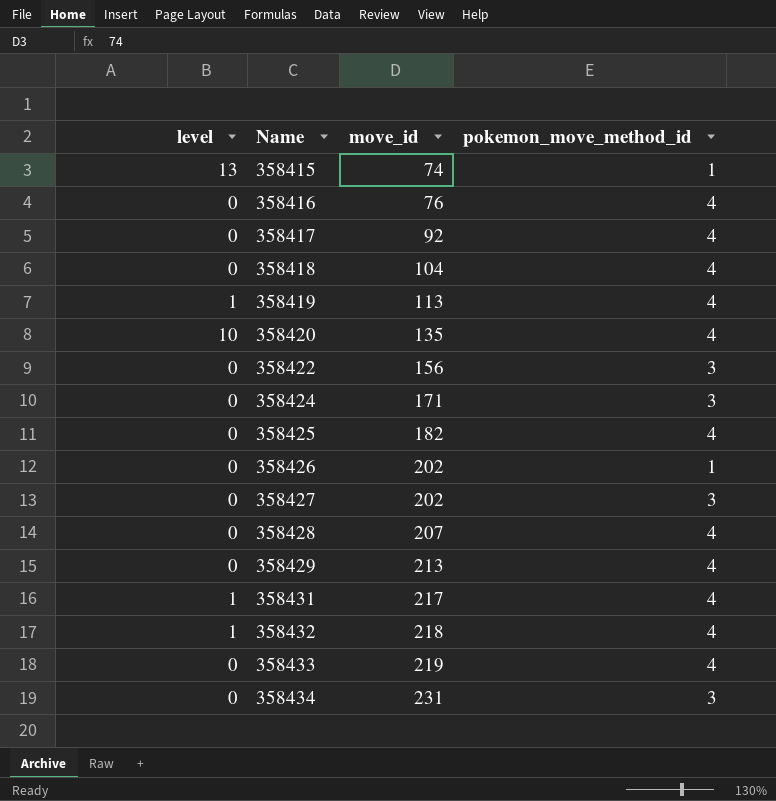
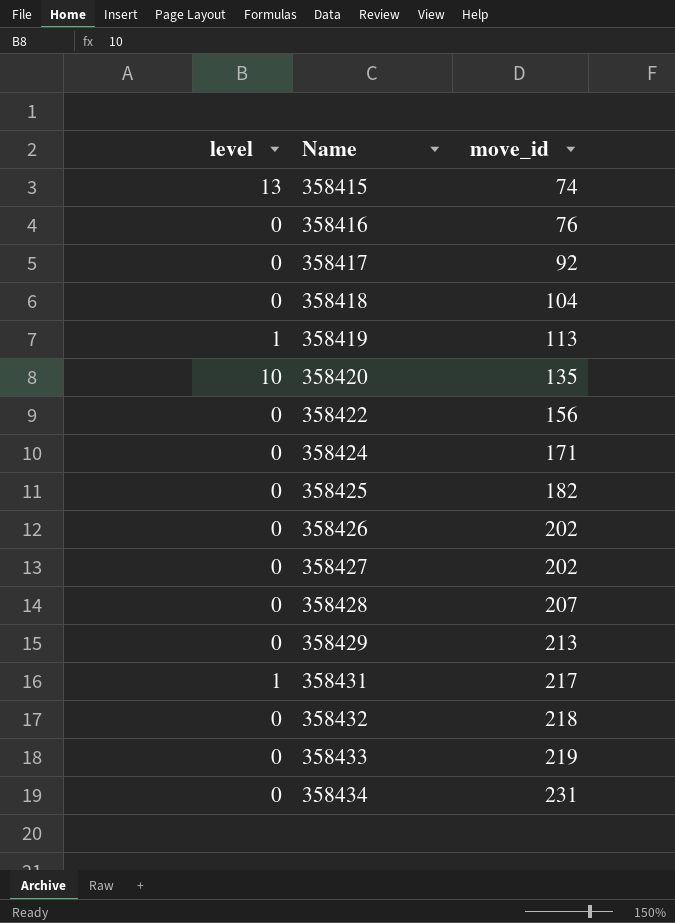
column pokemon_move_method_id | position: 4 -> none
358432 | level: 1 -> 0

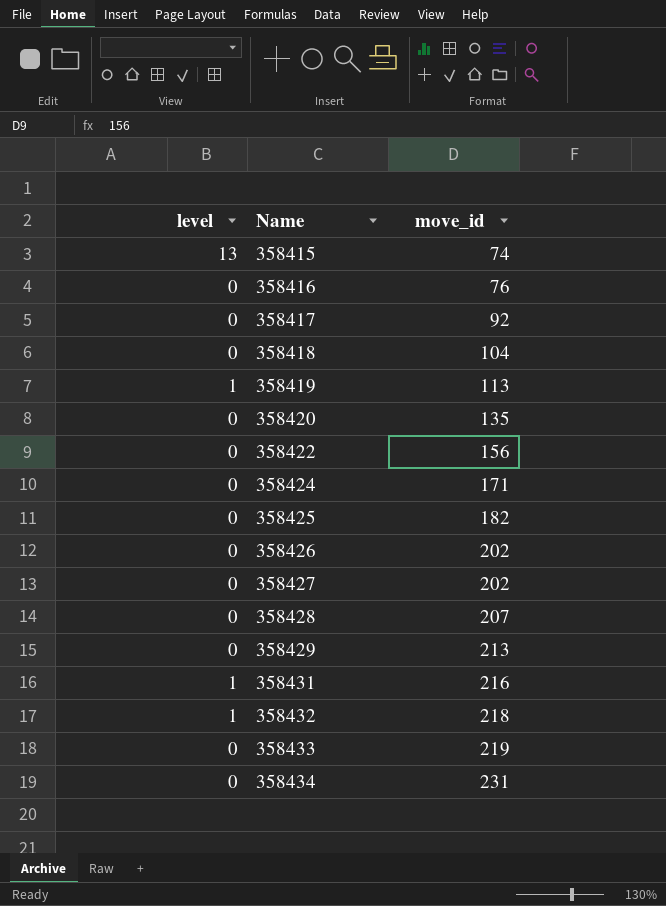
358420 | level: 10 -> 0
358431 | move_id: 217 -> 216
358432 | level: 0 -> 1

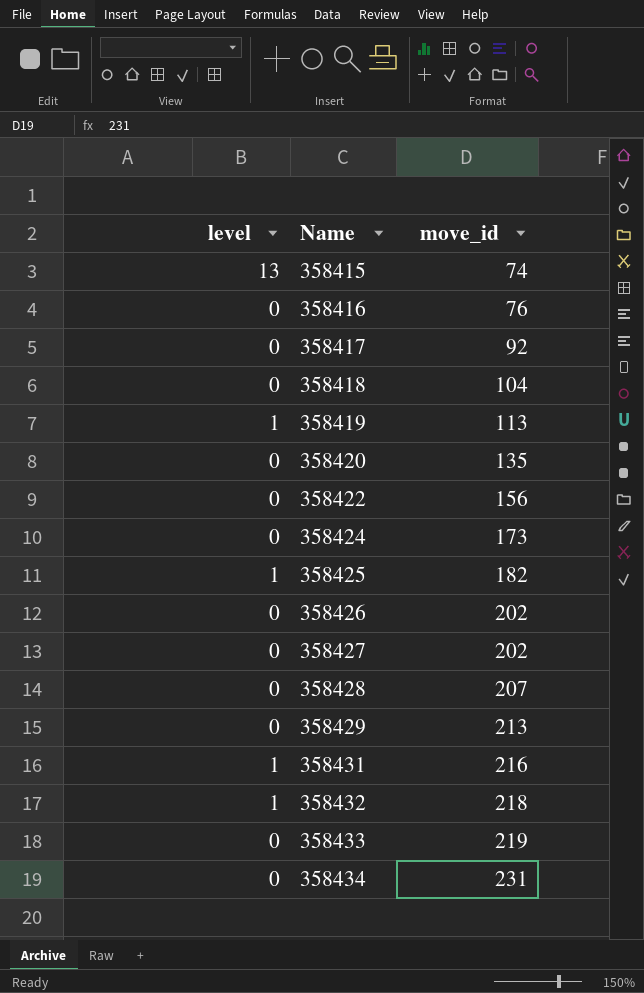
358424 | move_id: 171 -> 173
358425 | level: 0 -> 1

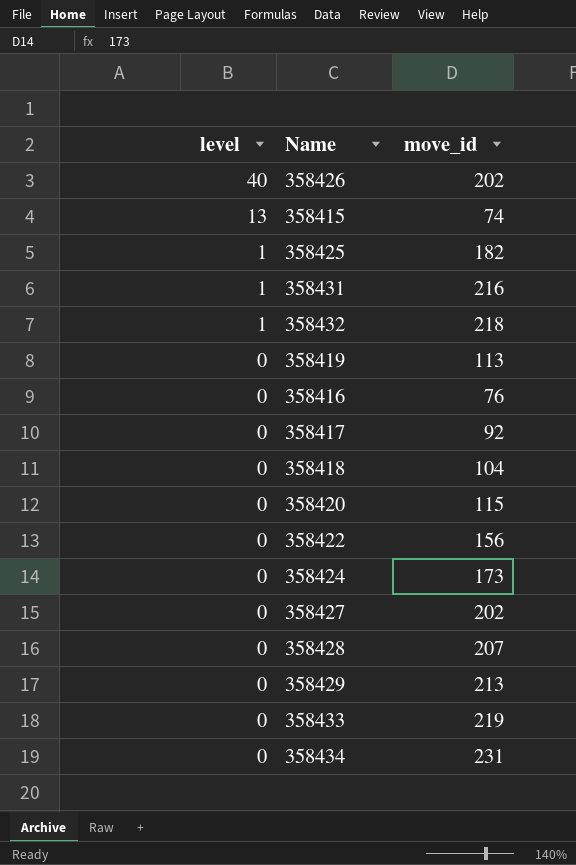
row order: Name ascending -> level descending
358426 | level: 0 -> 40
358419 | level: 1 -> 0
358420 | move_id: 135 -> 115

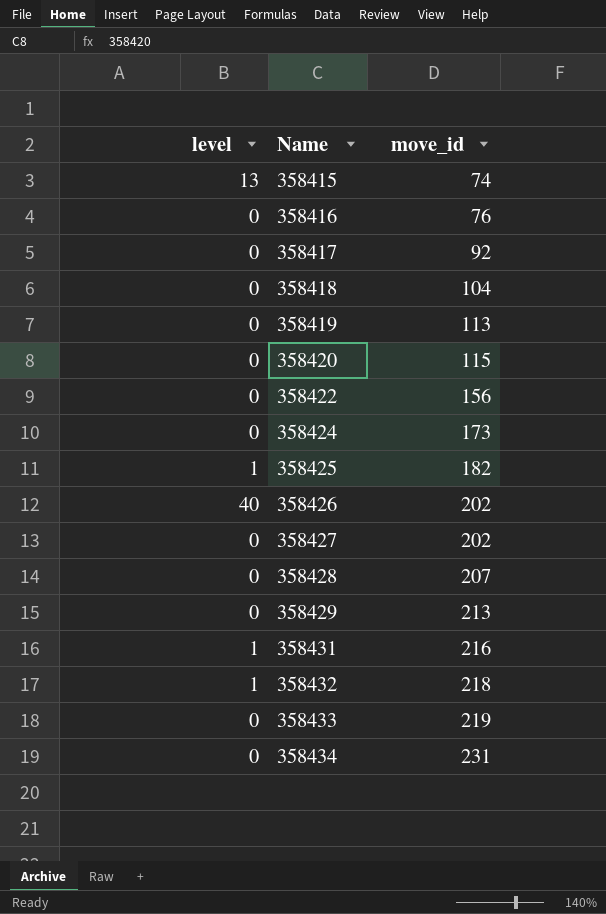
row order: level descending -> Name ascending

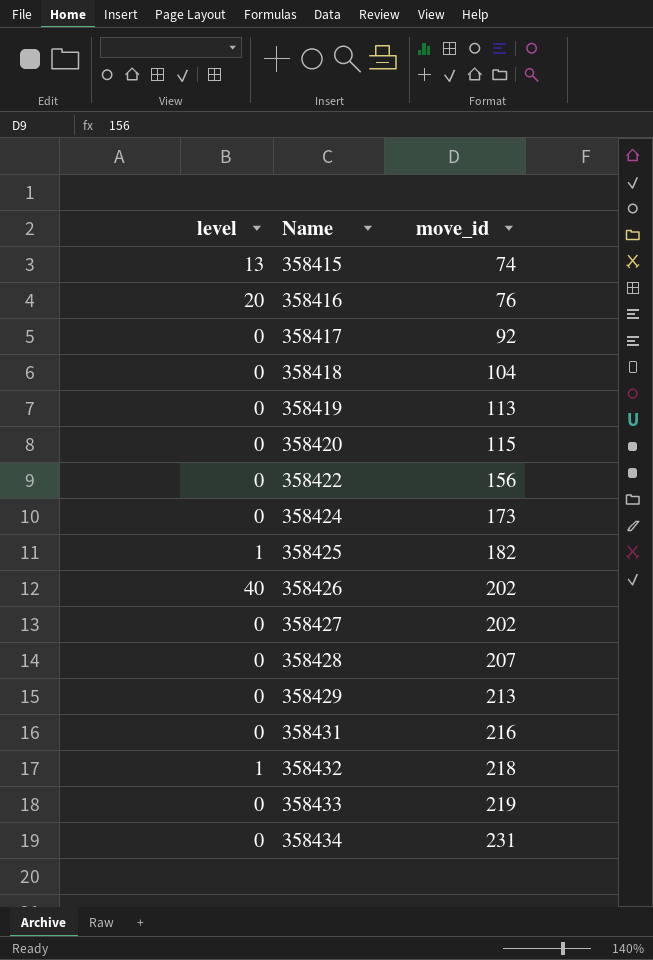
358416 | level: 0 -> 20
358431 | level: 1 -> 0

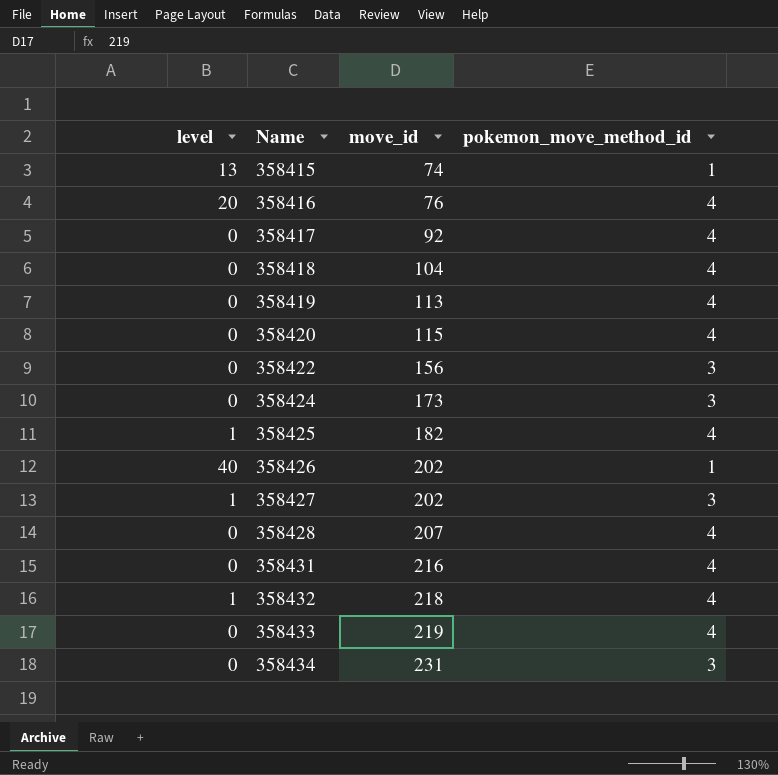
column pokemon_move_method_id | position: none -> 4
row 358429: 0 | 213 -> none
358427 | level: 0 -> 1

